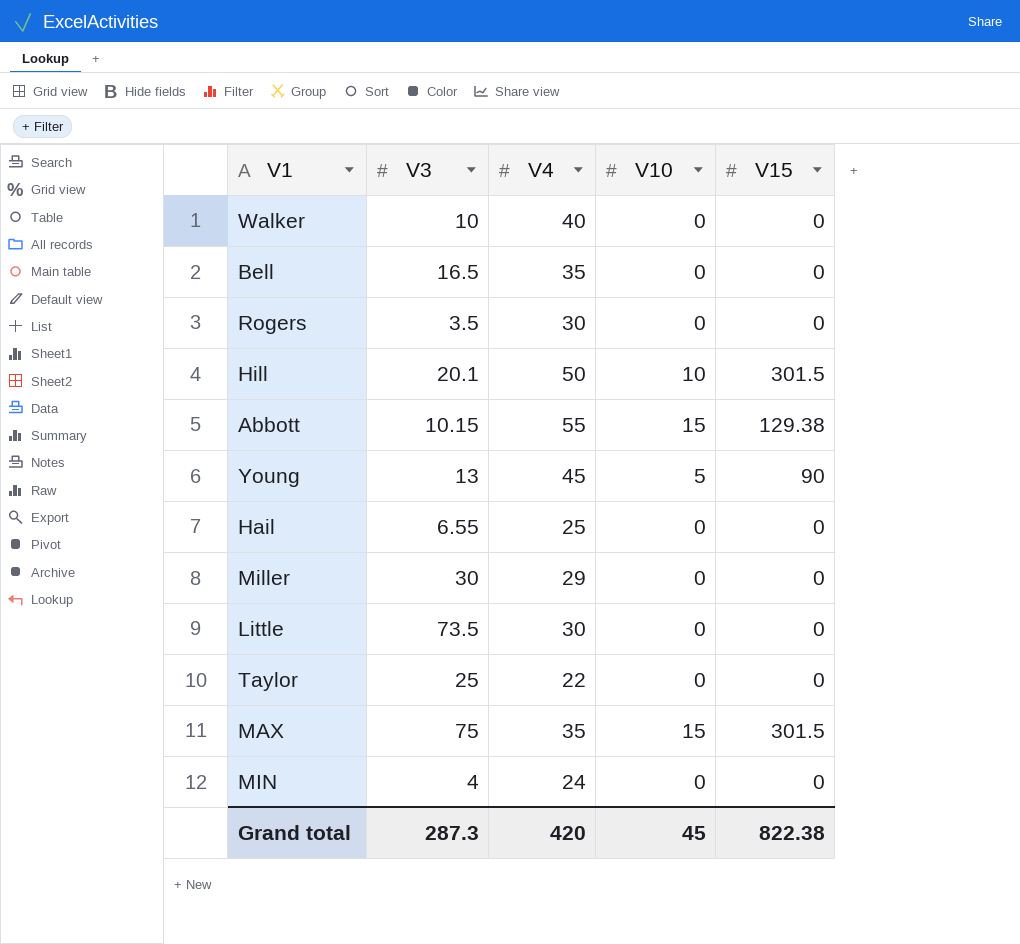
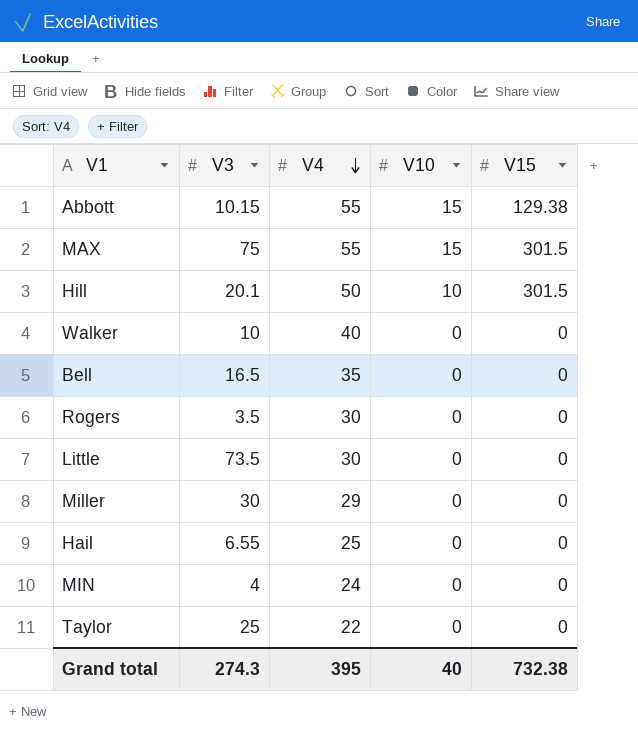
row order: none -> V4 descending
row Young: 13 | 45 | 5 | 90 -> none
MAX | V4: 35 -> 55
Grand total | V3: 287.3 -> 274.3
Grand total | V4: 420 -> 395
Grand total | V10: 45 -> 40
Grand total | V15: 822.38 -> 732.38

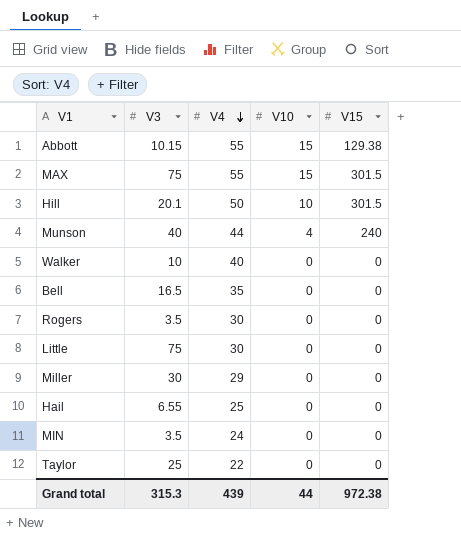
row Munson: none -> 40 | 44 | 4 | 240
Little | V3: 73.5 -> 75
MIN | V3: 4 -> 3.5
Grand total | V3: 274.3 -> 315.3
Grand total | V4: 395 -> 439
Grand total | V10: 40 -> 44
Grand total | V15: 732.38 -> 972.38

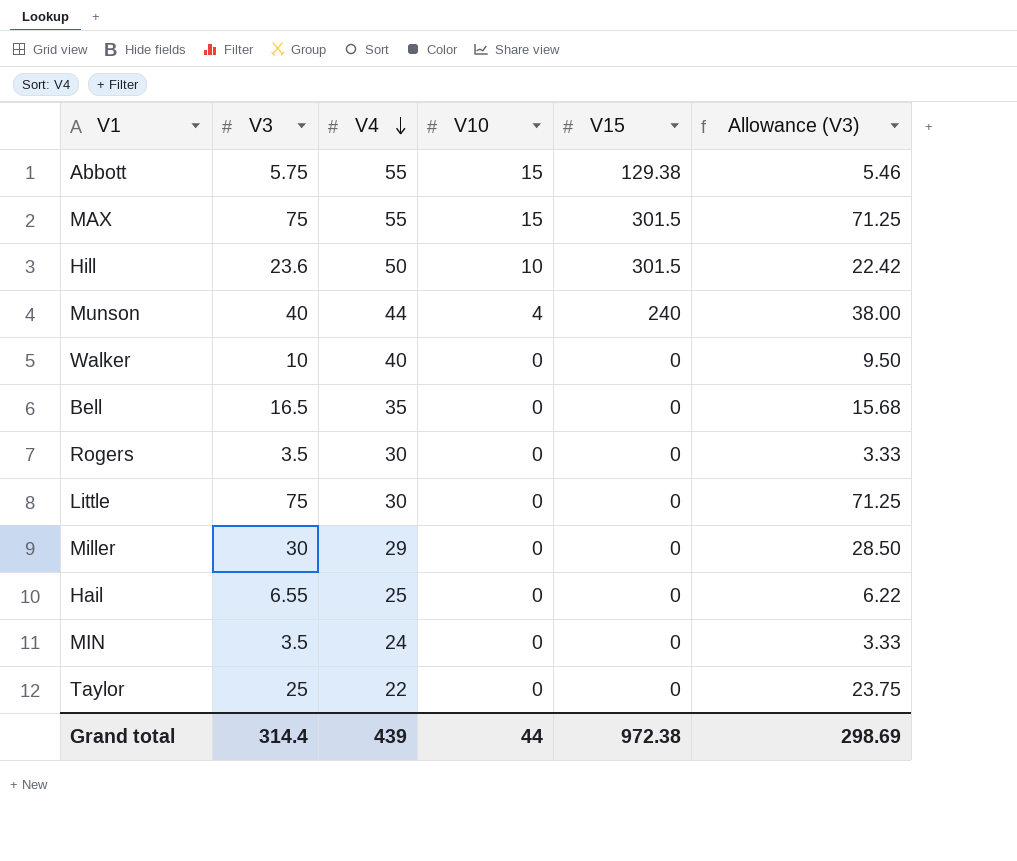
column Allowance (V3) | formula: none -> [V3] * 0.95
Abbott | V3: 10.15 -> 5.75
Hill | V3: 20.1 -> 23.6
Grand total | V3: 315.3 -> 314.4

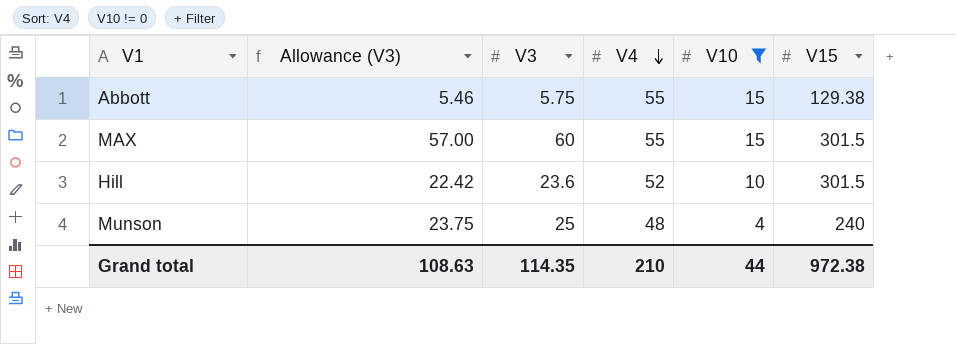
filter: none -> V10 != 0
column Allowance (V3) | position: 6 -> 2
MAX | Allowance (V3): 71.25 -> 57.00
MAX | V3: 75 -> 60
Hill | V4: 50 -> 52
Munson | Allowance (V3): 38.00 -> 23.75
Munson | V3: 40 -> 25
Munson | V4: 44 -> 48
Grand total | Allowance (V3): 298.69 -> 108.63
Grand total | V3: 314.4 -> 114.35
Grand total | V4: 439 -> 210

